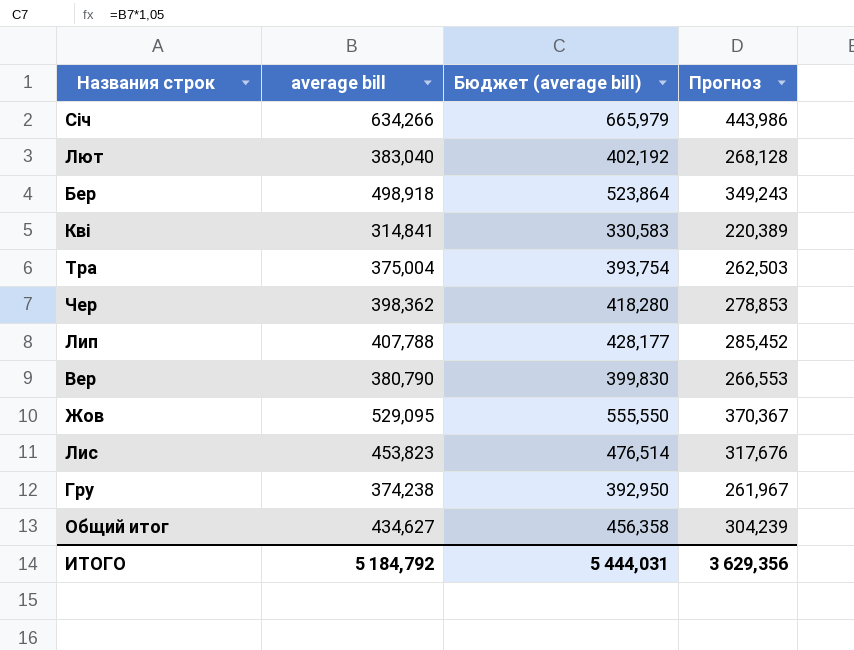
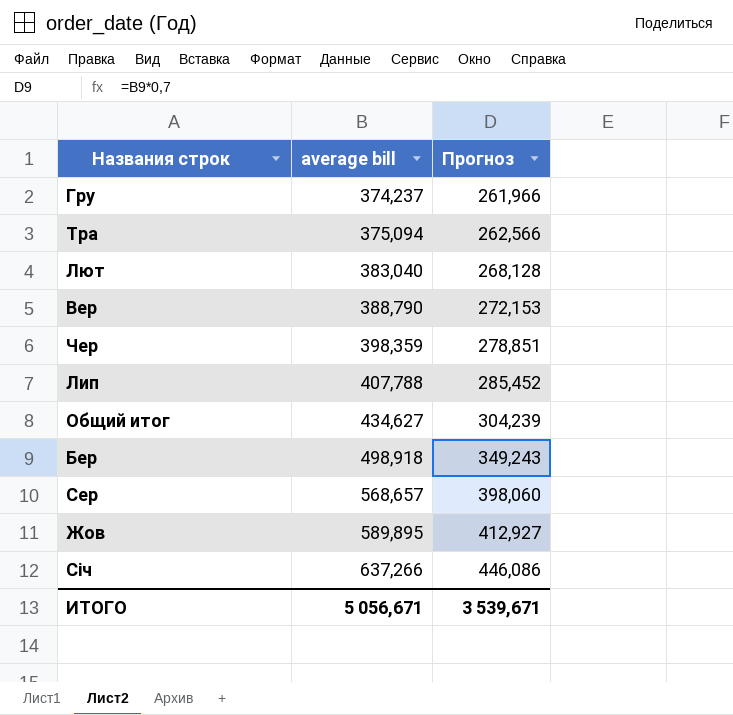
row order: none -> average bill ascending
column Бюджет (average bill) | formula: [average bill] * 1,05 -> none
row Кві: 314,841 | 330,583 | 220,389 -> none
row Лис: 453,823 | 476,514 | 317,676 -> none
Гру | average bill: 374,238 -> 374,237
Гру | Прогноз: 261,967 -> 261,966
Тра | average bill: 375,004 -> 375,094
Тра | Прогноз: 262,503 -> 262,566
Вер | average bill: 380,790 -> 388,790
Вер | Прогноз: 266,553 -> 272,153
Чер | average bill: 398,362 -> 398,359
Чер | Прогноз: 278,853 -> 278,851
row Сер: none -> 568,657 | 398,060
Жов | average bill: 529,095 -> 589,895
Жов | Прогноз: 370,367 -> 412,927
Січ | average bill: 634,266 -> 637,266
Січ | Прогноз: 443,986 -> 446,086
ИТОГО | average bill: 5 184,792 -> 5 056,671
ИТОГО | Прогноз: 3 629,356 -> 3 539,671

